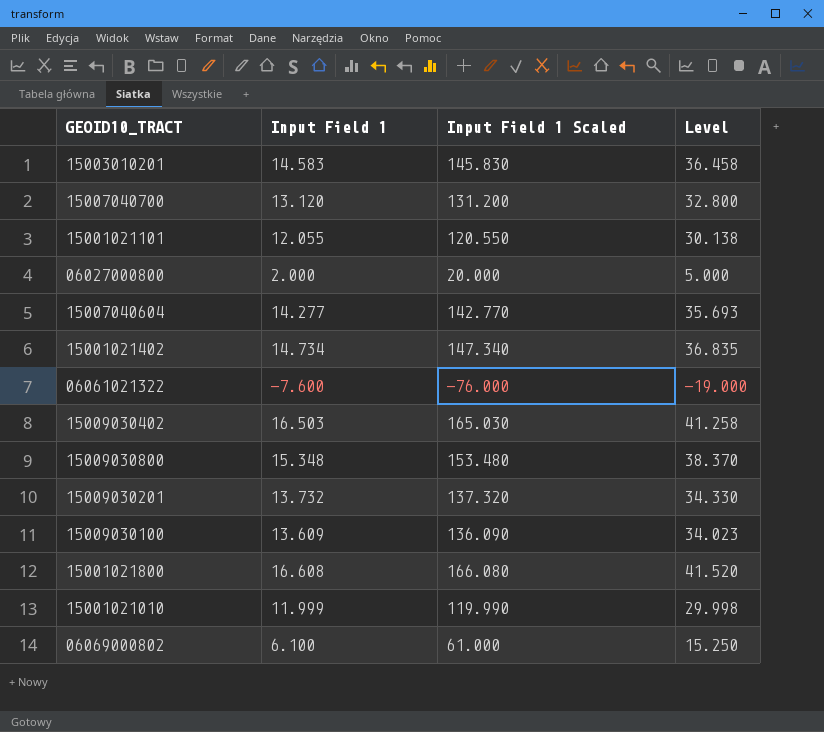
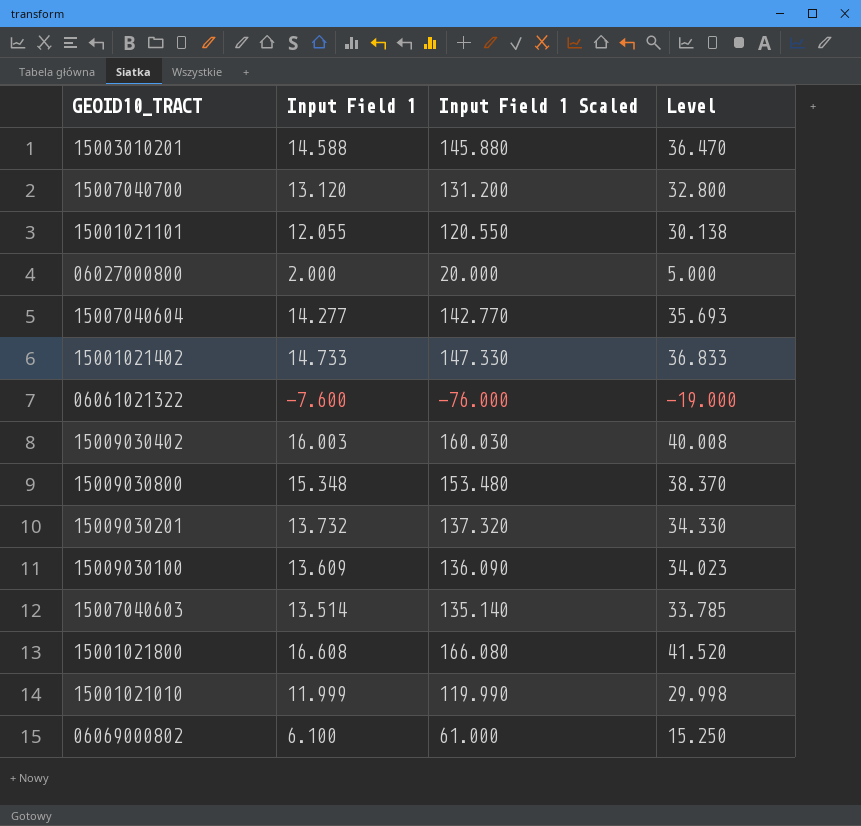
15003010201 | Input Field 1: 14.583 -> 14.588
15003010201 | Input Field 1 Scaled: 145.830 -> 145.880
15003010201 | Level: 36.458 -> 36.470
15001021402 | Input Field 1: 14.734 -> 14.733
15001021402 | Input Field 1 Scaled: 147.340 -> 147.330
15001021402 | Level: 36.835 -> 36.833
15009030402 | Input Field 1: 16.503 -> 16.003
15009030402 | Input Field 1 Scaled: 165.030 -> 160.030
15009030402 | Level: 41.258 -> 40.008
row 15007040603: none -> 13.514 | 135.140 | 33.785

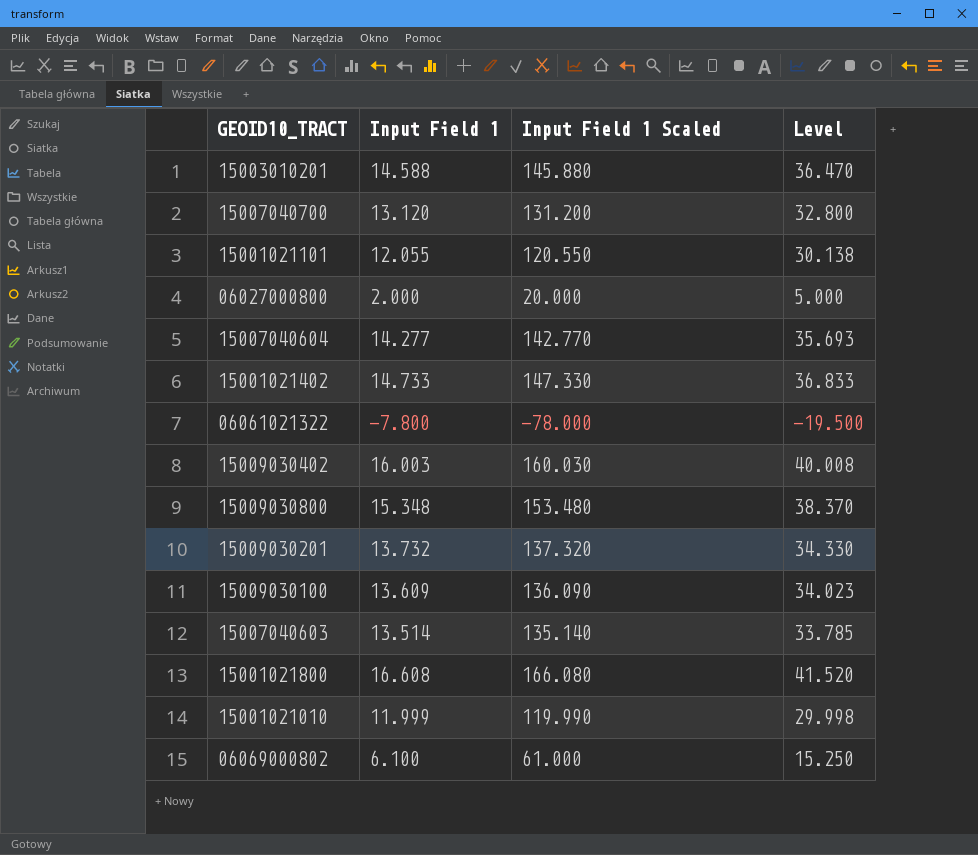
06061021322 | Input Field 1: -7.600 -> -7.800
06061021322 | Input Field 1 Scaled: -76.000 -> -78.000
06061021322 | Level: -19.000 -> -19.500

